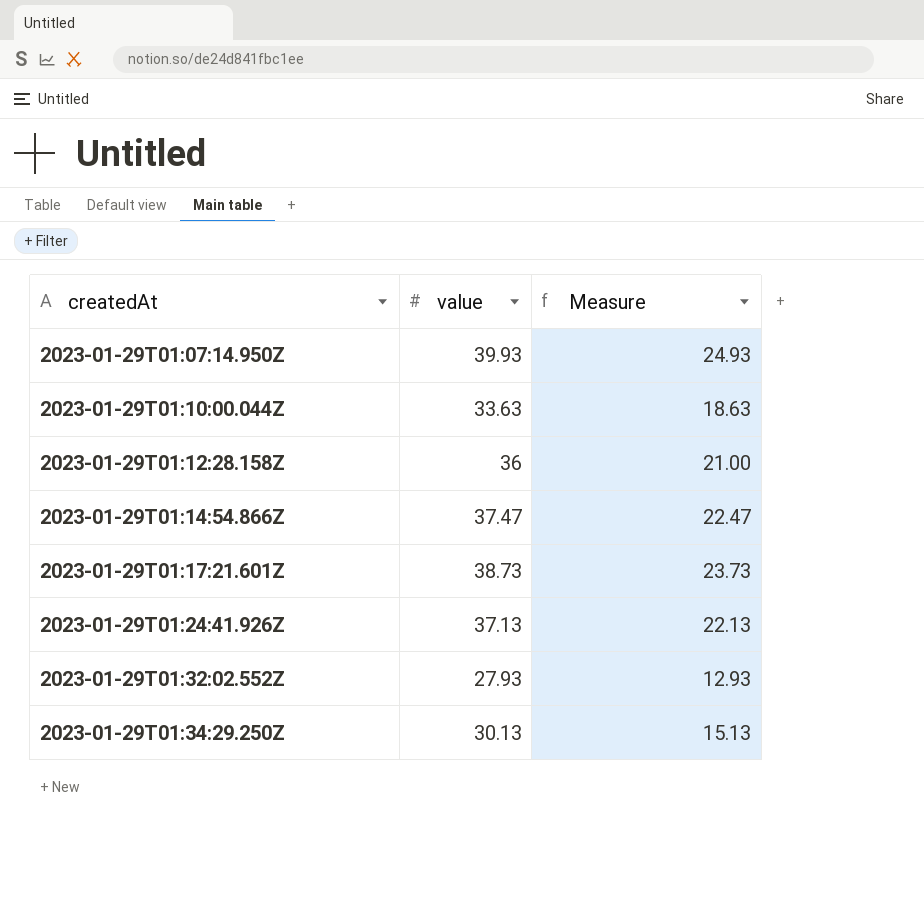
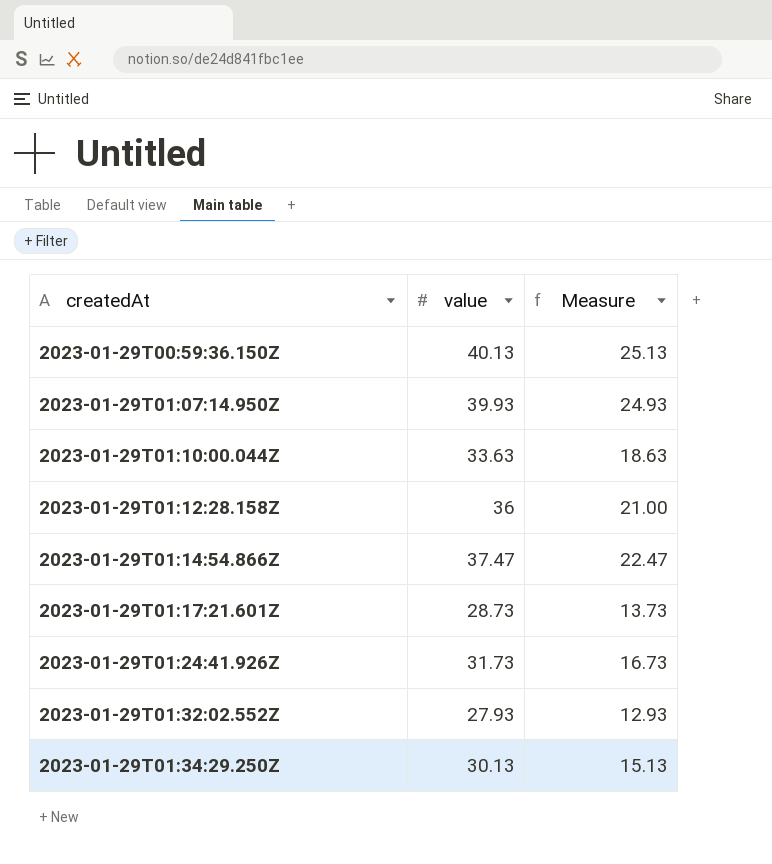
row 2023-01-29T00:59:36.150Z: none -> 40.13 | 25.13
2023-01-29T01:17:21.601Z | value: 38.73 -> 28.73
2023-01-29T01:17:21.601Z | Measure: 23.73 -> 13.73
2023-01-29T01:24:41.926Z | value: 37.13 -> 31.73
2023-01-29T01:24:41.926Z | Measure: 22.13 -> 16.73

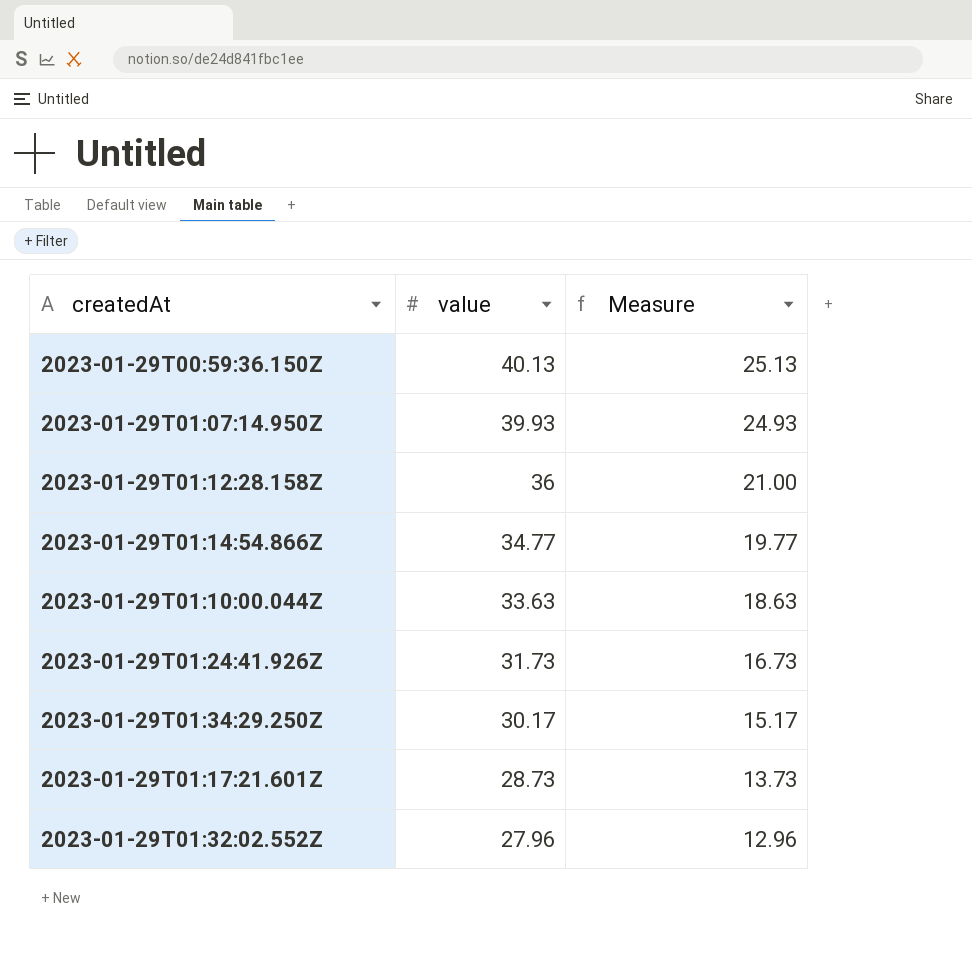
row order: createdAt ascending -> value descending
2023-01-29T01:14:54.866Z | value: 37.47 -> 34.77
2023-01-29T01:14:54.866Z | Measure: 22.47 -> 19.77
2023-01-29T01:34:29.250Z | value: 30.13 -> 30.17
2023-01-29T01:34:29.250Z | Measure: 15.13 -> 15.17
2023-01-29T01:32:02.552Z | value: 27.93 -> 27.96
2023-01-29T01:32:02.552Z | Measure: 12.93 -> 12.96

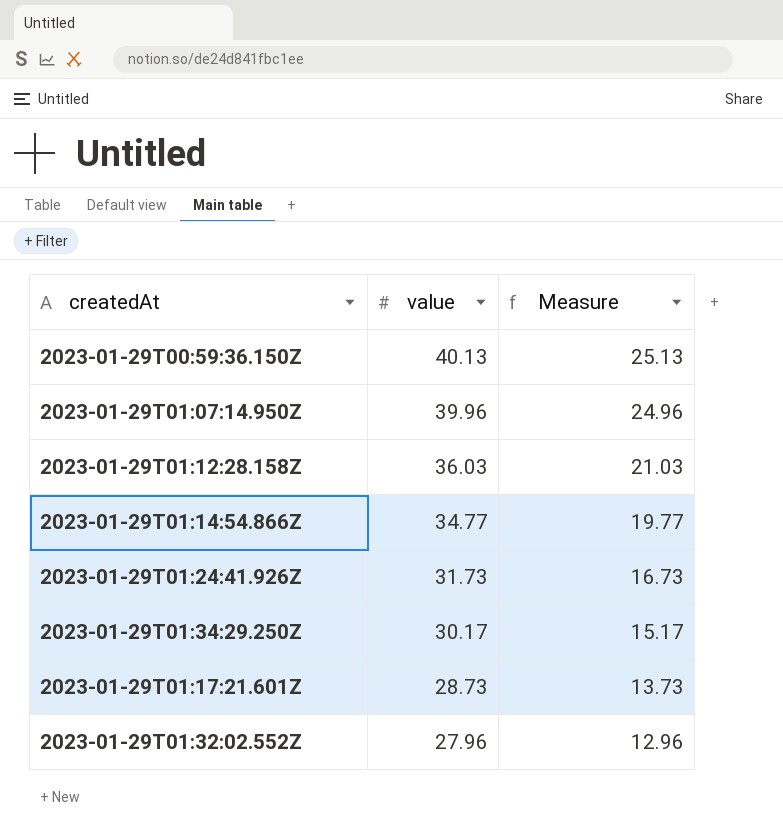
row 2023-01-29T01:10:00.044Z: 33.63 | 18.63 -> none
2023-01-29T01:07:14.950Z | value: 39.93 -> 39.96
2023-01-29T01:07:14.950Z | Measure: 24.93 -> 24.96
2023-01-29T01:12:28.158Z | value: 36 -> 36.03
2023-01-29T01:12:28.158Z | Measure: 21.00 -> 21.03

